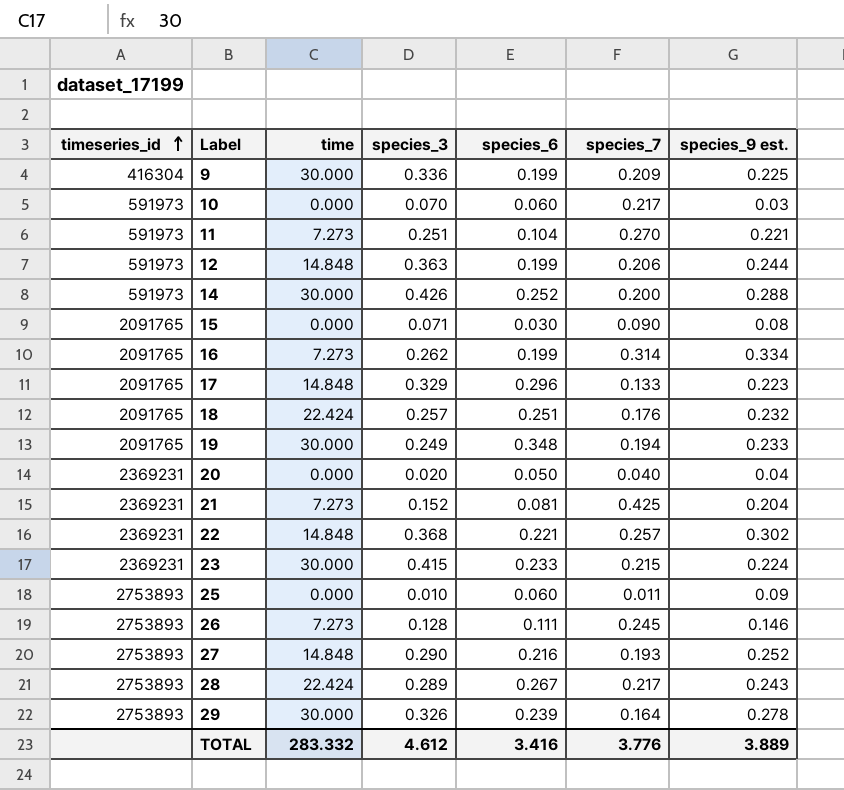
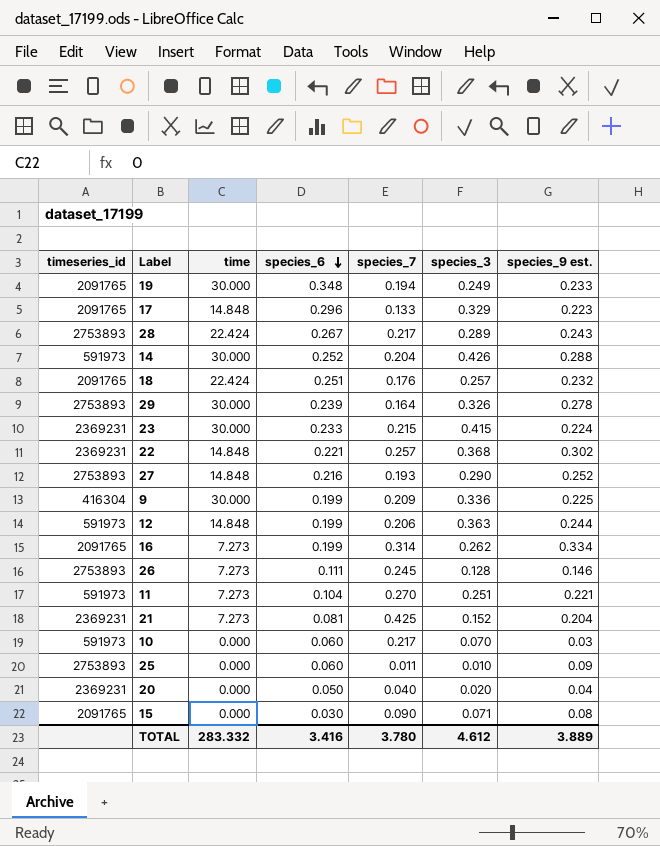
row order: timeseries_id ascending -> species_6 descending
column species_3 | position: 4 -> 6
14 | species_7: 0.200 -> 0.204
TOTAL | species_7: 3.776 -> 3.780

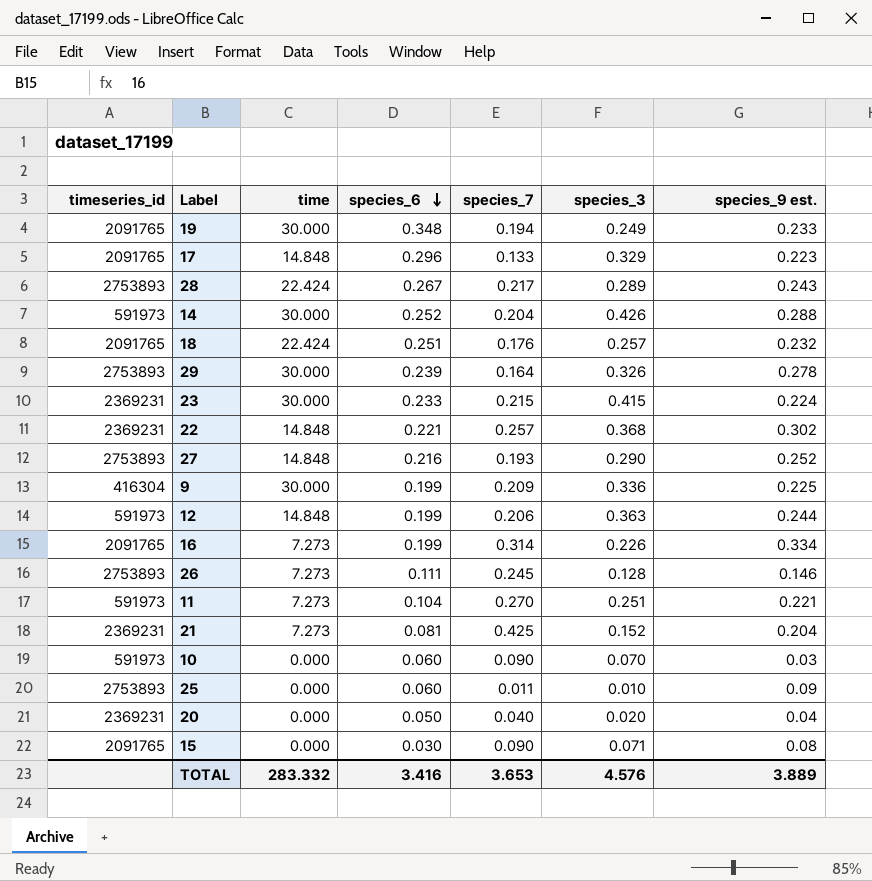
16 | species_3: 0.262 -> 0.226
10 | species_7: 0.217 -> 0.090
TOTAL | species_7: 3.780 -> 3.653
TOTAL | species_3: 4.612 -> 4.576

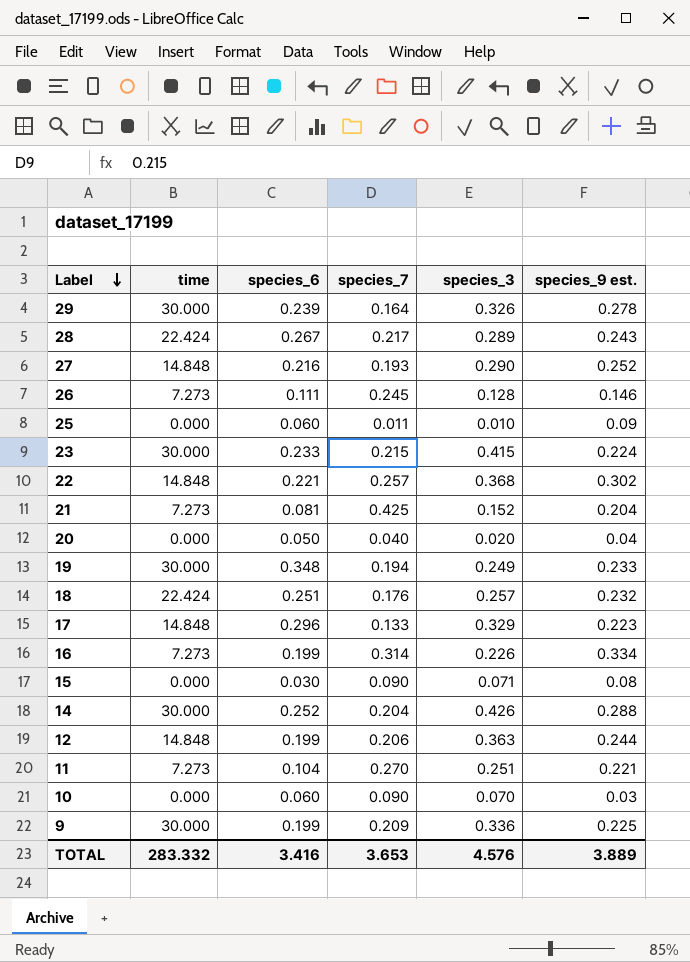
row order: species_6 descending -> Label descending
column timeseries_id | position: 1 -> none

